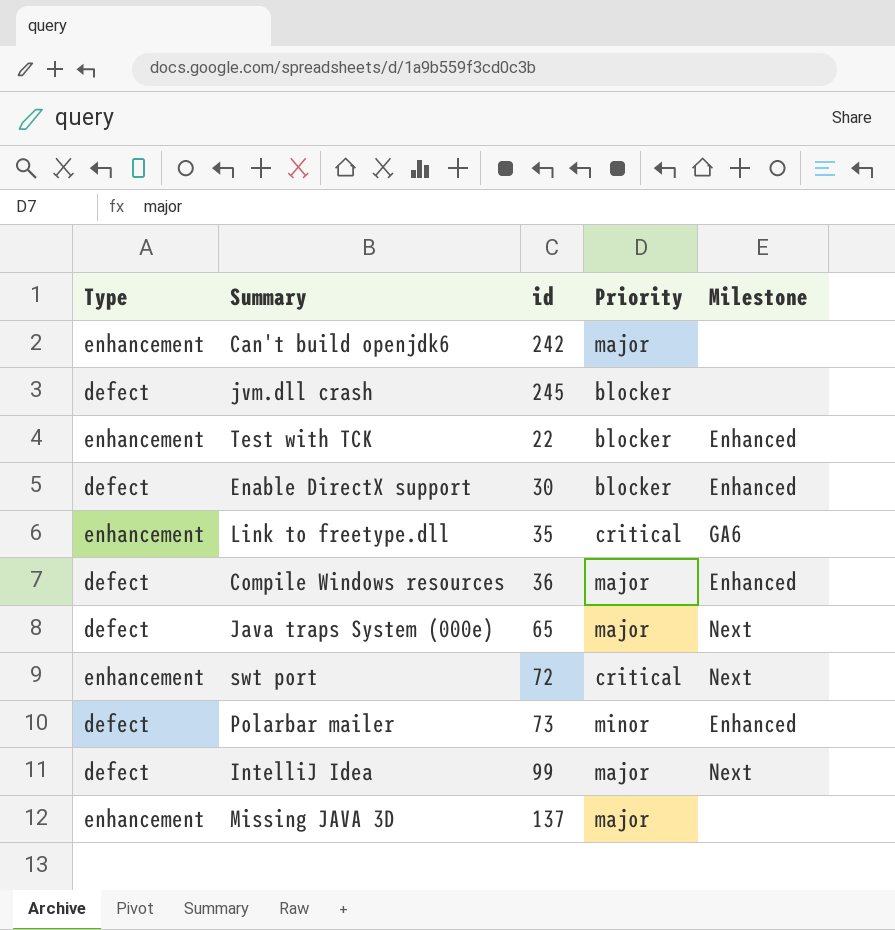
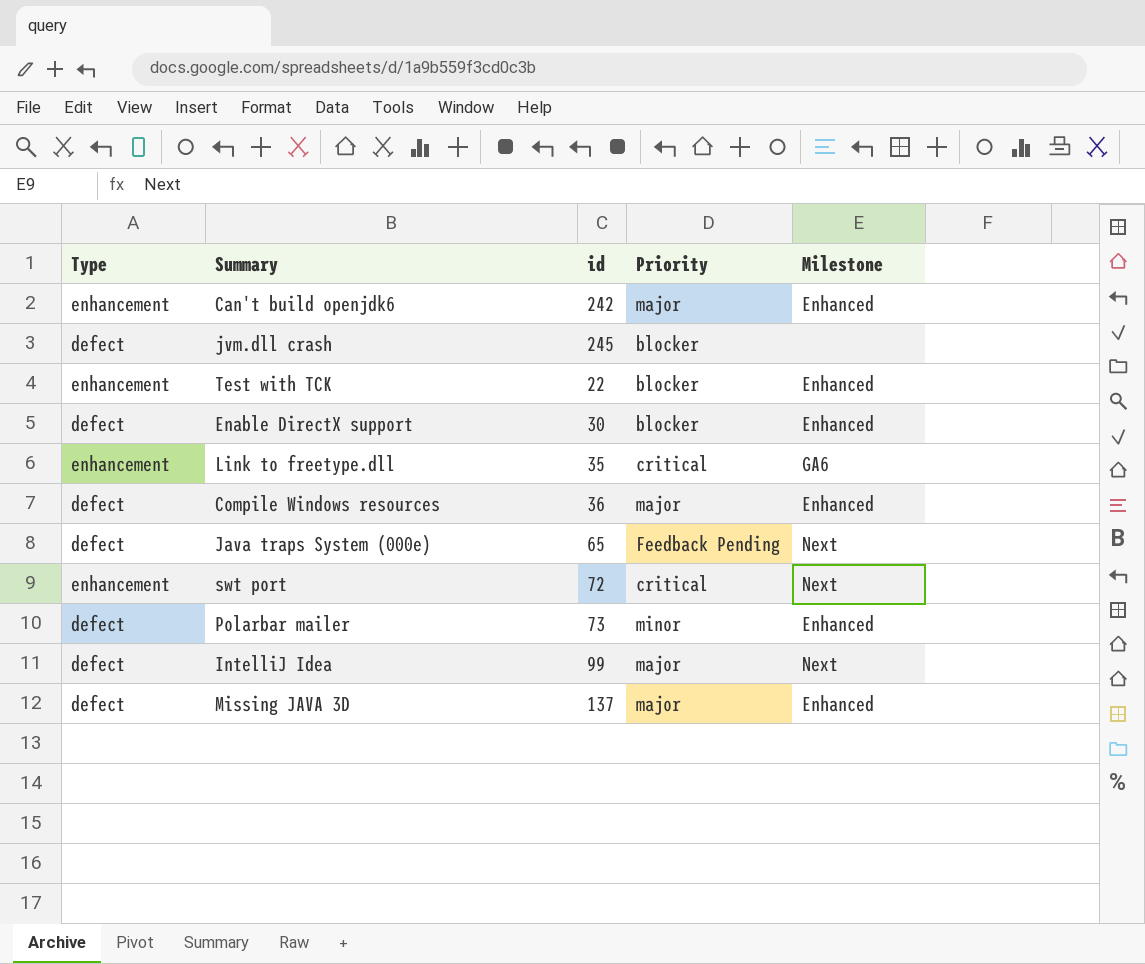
Can't build openjdk6 | Milestone: none -> Enhanced
Java traps System (000e) | Priority: major -> Feedback Pending
Missing JAVA 3D | Type: enhancement -> defect
Missing JAVA 3D | Milestone: none -> Enhanced

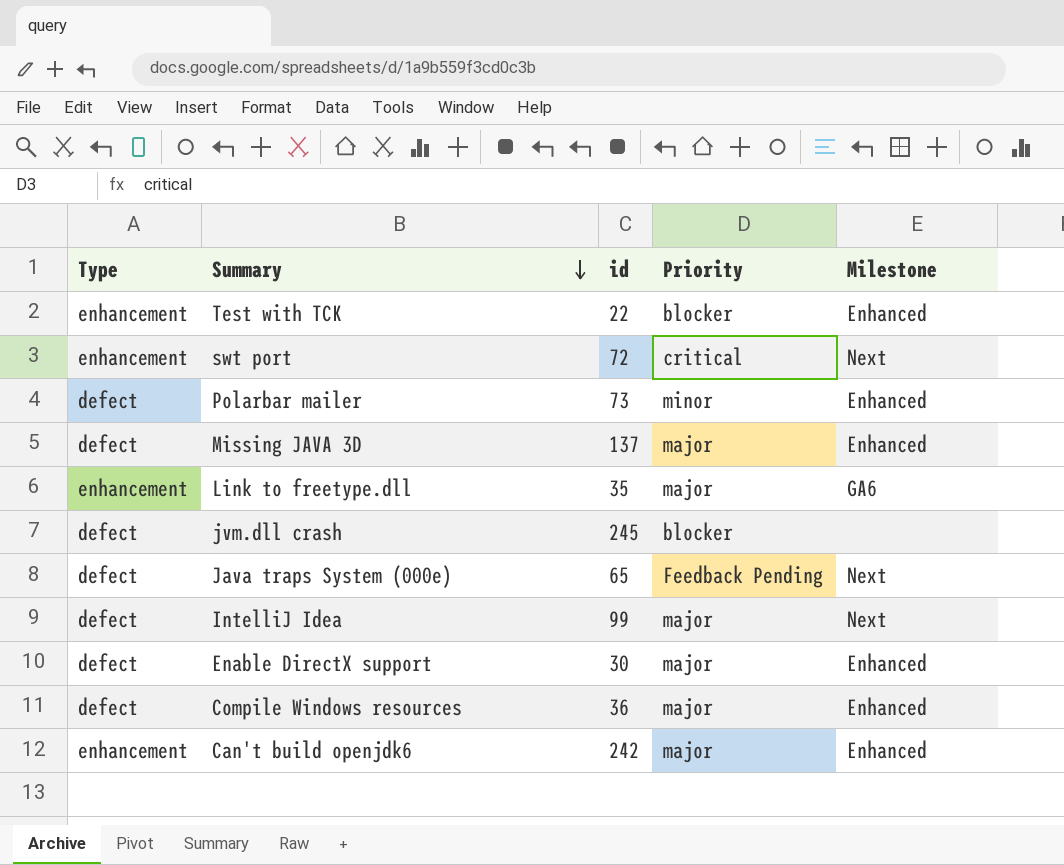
row order: none -> Summary descending
Link to freetype.dll | Priority: critical -> major
Enable DirectX support | Priority: blocker -> major

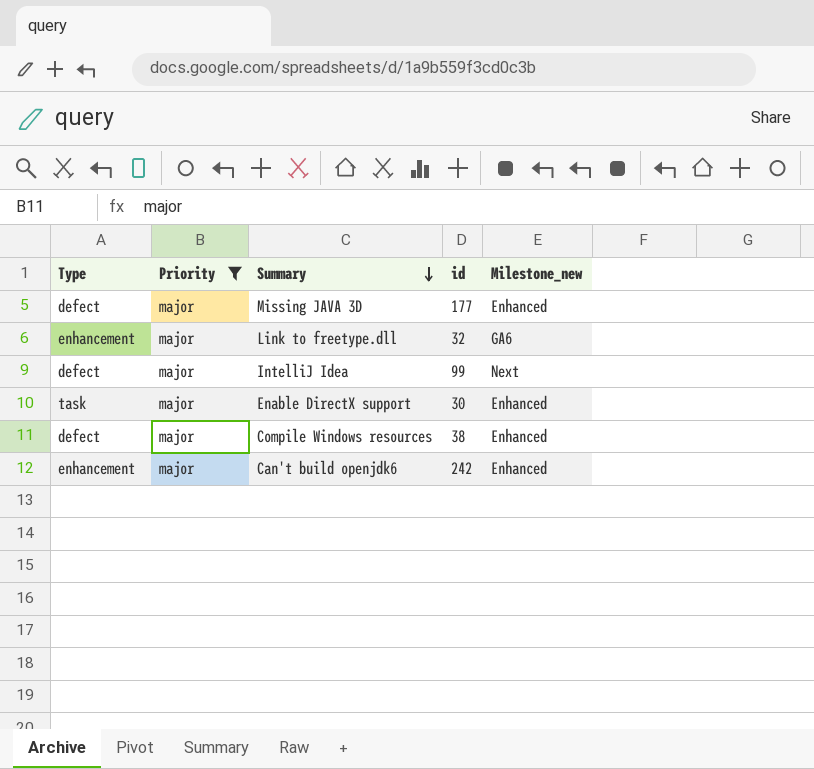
filter: none -> Priority = major
column Priority | position: 4 -> 2
column name: Milestone -> Milestone_new
Missing JAVA 3D | id: 137 -> 177
Link to freetype.dll | id: 35 -> 32
Enable DirectX support | Type: defect -> task
Compile Windows resources | id: 36 -> 38

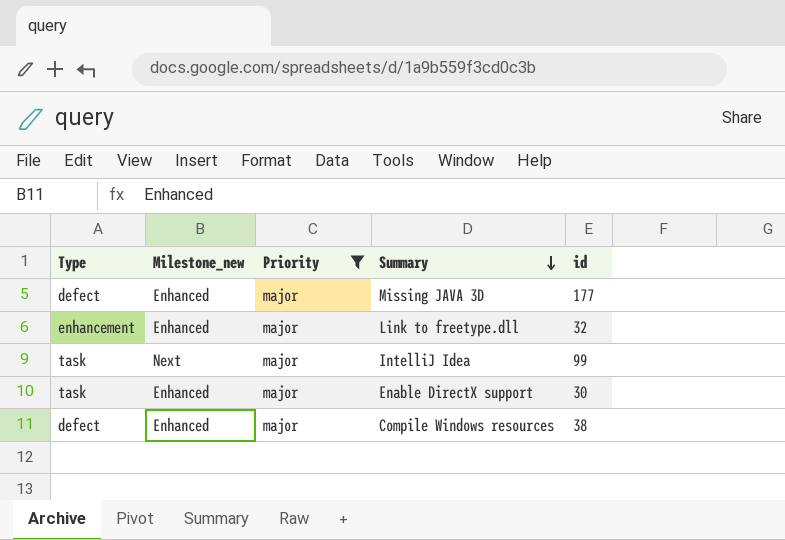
column Milestone_new | position: 5 -> 2
row Can't build openjdk6: enhancement | major | 242 | Enhanced -> none
Link to freetype.dll | Milestone_new: GA6 -> Enhanced
IntelliJ Idea | Type: defect -> task

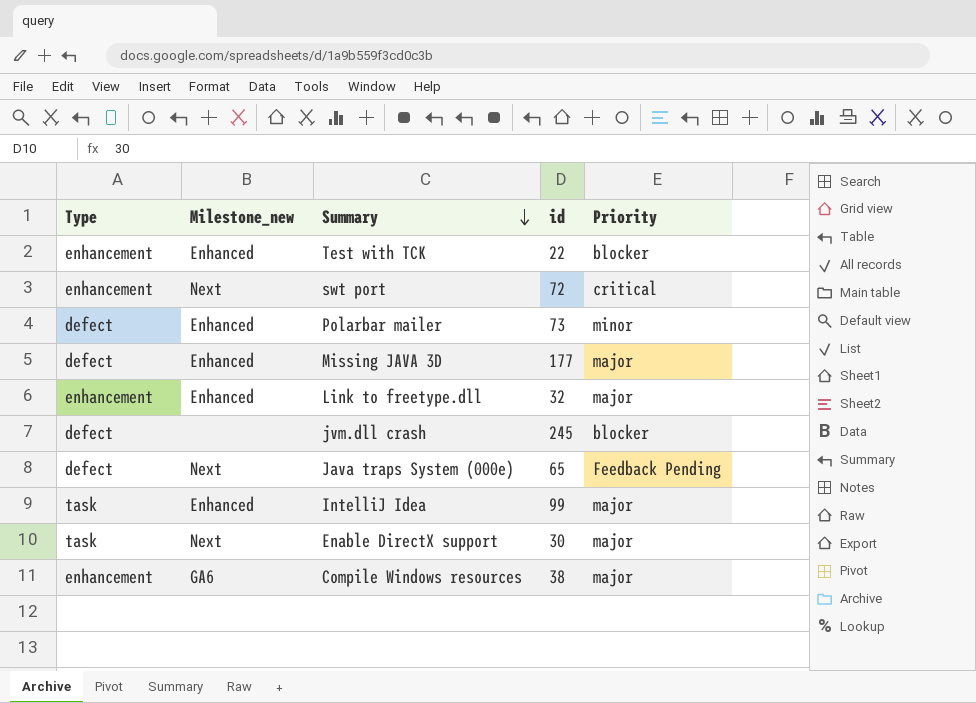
filter: Priority = major -> none
column Priority | position: 3 -> 5
IntelliJ Idea | Milestone_new: Next -> Enhanced
Enable DirectX support | Milestone_new: Enhanced -> Next
Compile Windows resources | Type: defect -> enhancement
Compile Windows resources | Milestone_new: Enhanced -> GA6

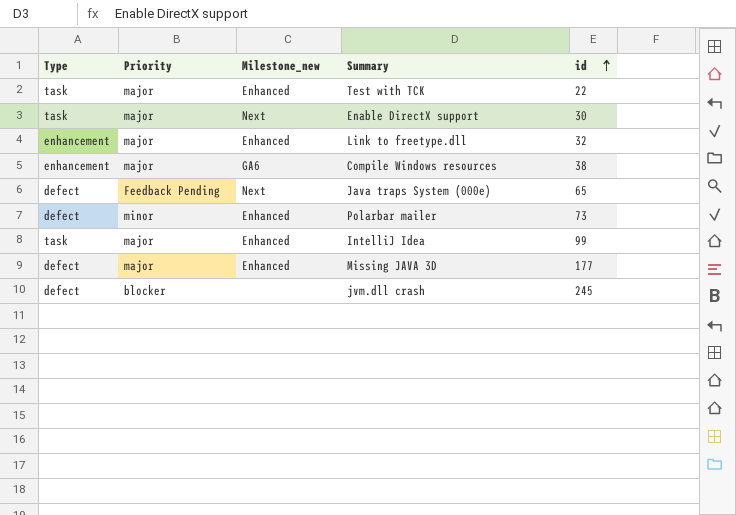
row order: Summary descending -> id ascending
column Priority | position: 5 -> 2
row swt port: enhancement | Next | 72 | critical -> none
Test with TCK | Type: enhancement -> task
Test with TCK | Priority: blocker -> major

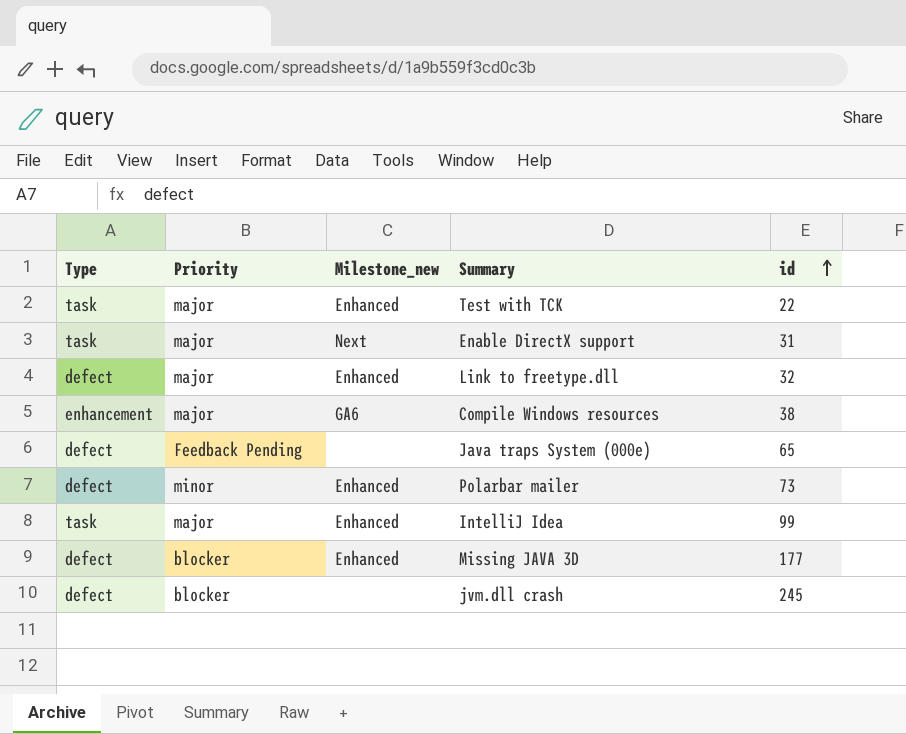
Enable DirectX support | id: 30 -> 31
Link to freetype.dll | Type: enhancement -> defect
Java traps System (000e) | Milestone_new: Next -> none
Missing JAVA 3D | Priority: major -> blocker

